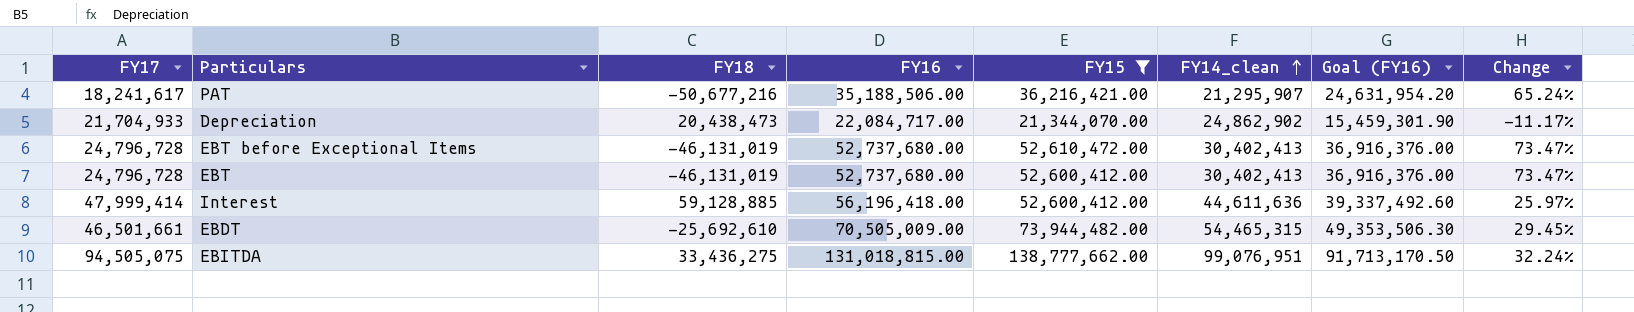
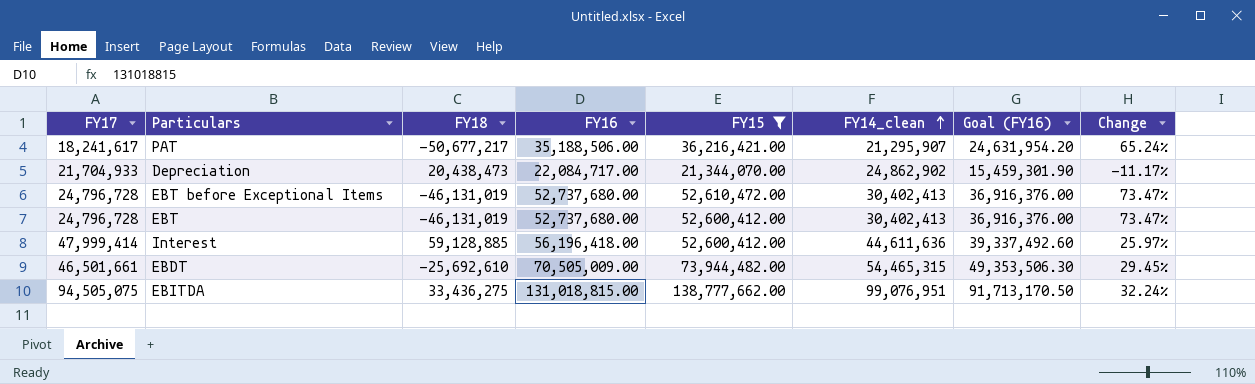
PAT | FY18: -50,677,216 -> -50,677,217

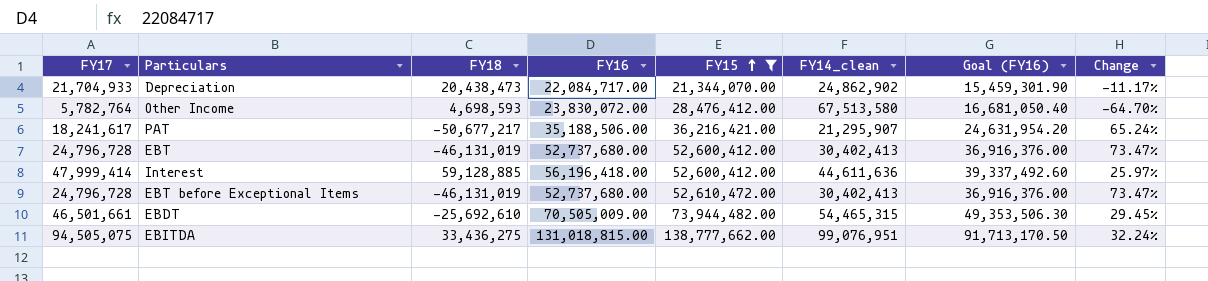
row order: FY14_clean ascending -> FY15 ascending
row Other Income: none -> 5,782,764 | 4,698,593 | 23,830,072.00 | 28,476,412.00 | 67,513,580 | 16,681,050.40 | -64.70%

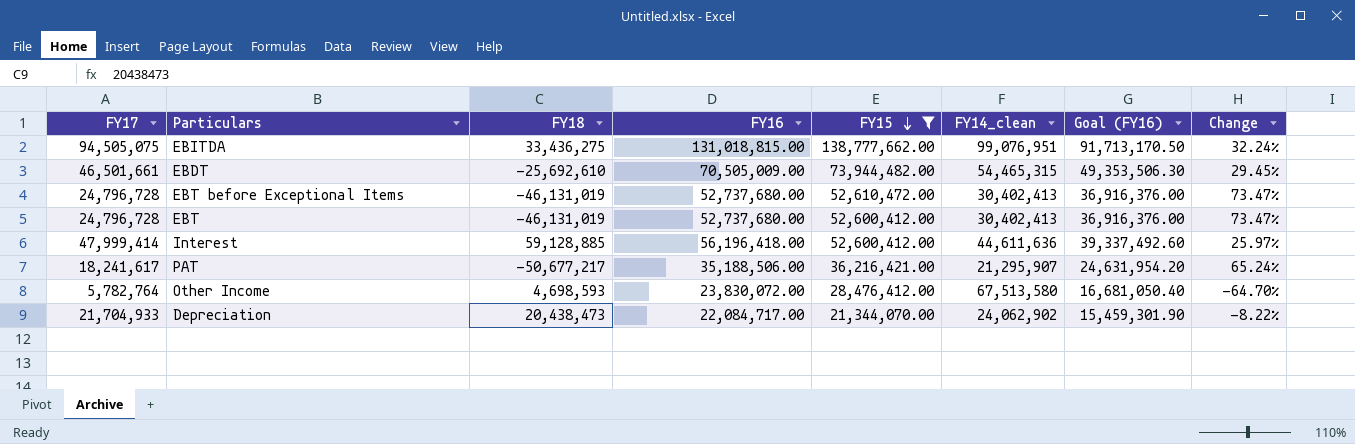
row order: FY15 ascending -> FY15 descending
Depreciation | FY14_clean: 24,862,902 -> 24,062,902
Depreciation | Change: -11.17% -> -8.22%

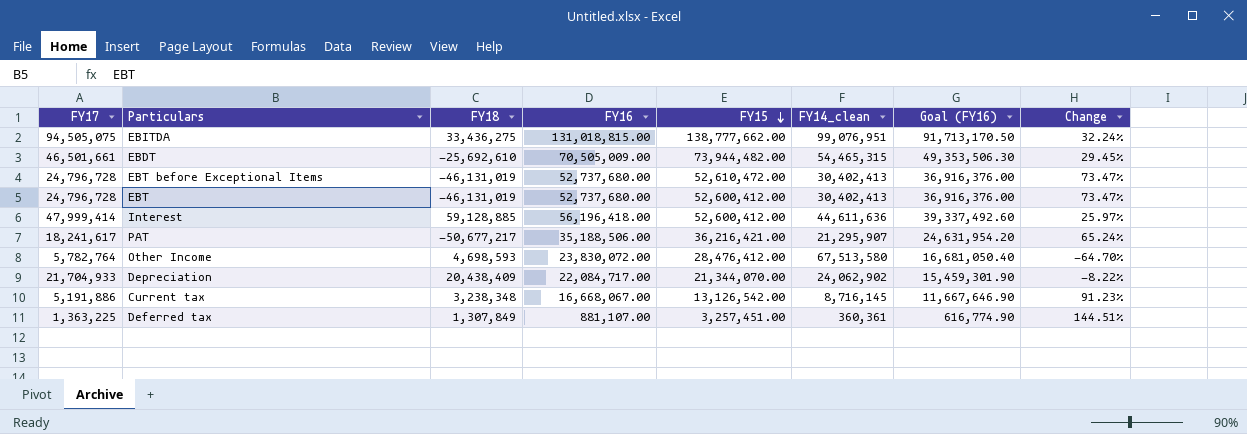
filter: FY15 >= 21,344,070.00 -> none
Depreciation | FY18: 20,438,473 -> 20,438,409

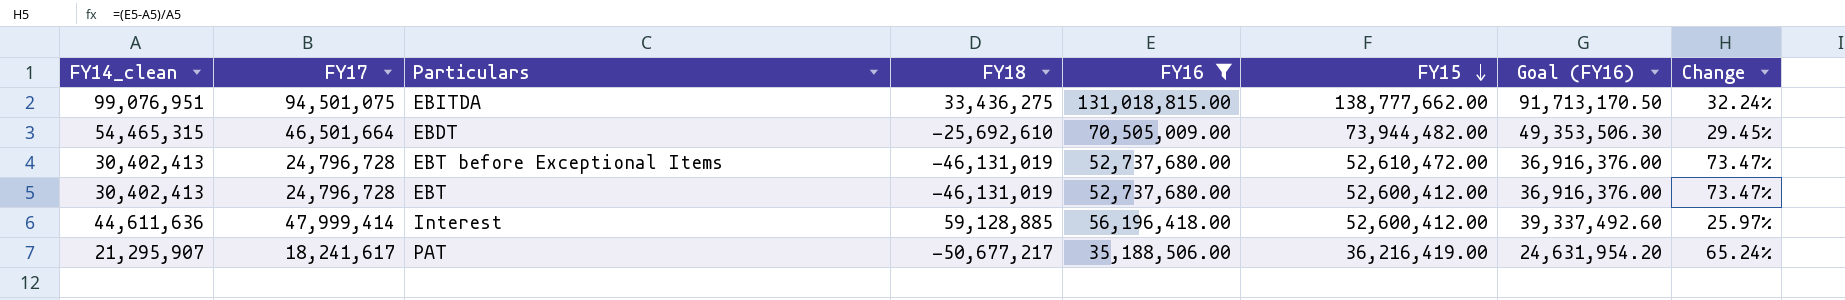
filter: none -> FY16 >= 35,188,506.00
column FY14_clean | position: 6 -> 1
EBITDA | FY17: 94,505,075 -> 94,501,075
EBDT | FY17: 46,501,661 -> 46,501,664
PAT | FY15: 36,216,421.00 -> 36,216,419.00

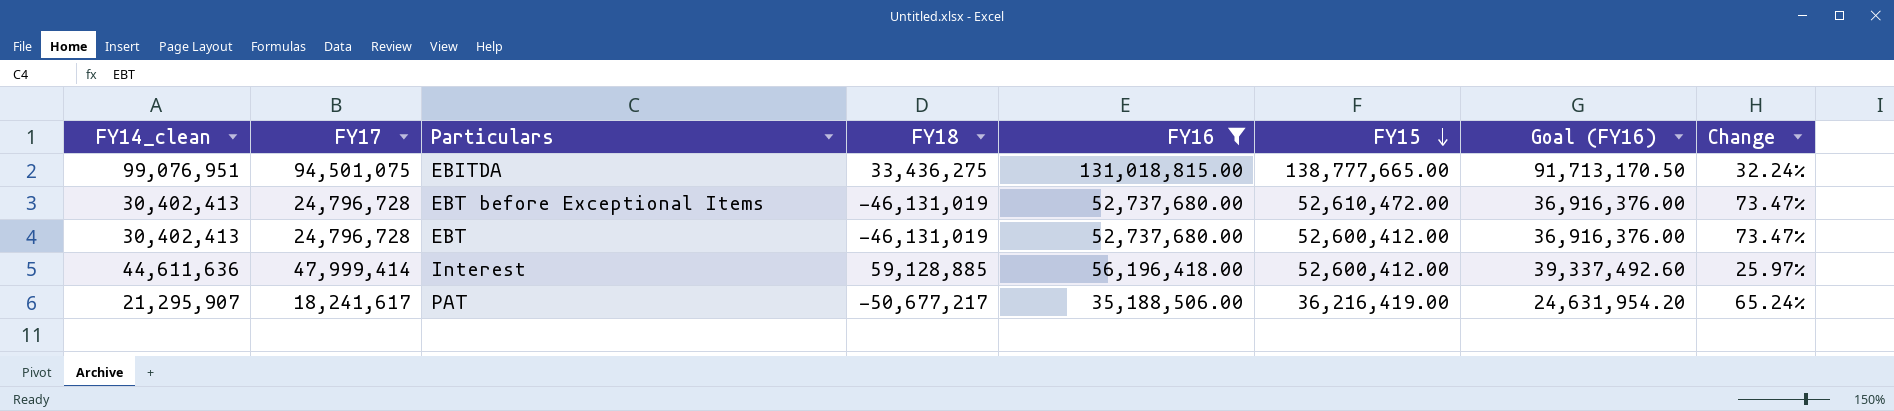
row EBDT: 54,465,315 | 46,501,664 | -25,692,610 | 70,505,009.00 | 73,944,482.00 | 49,353,506.30 | 29.45% -> none
EBITDA | FY15: 138,777,662.00 -> 138,777,665.00

